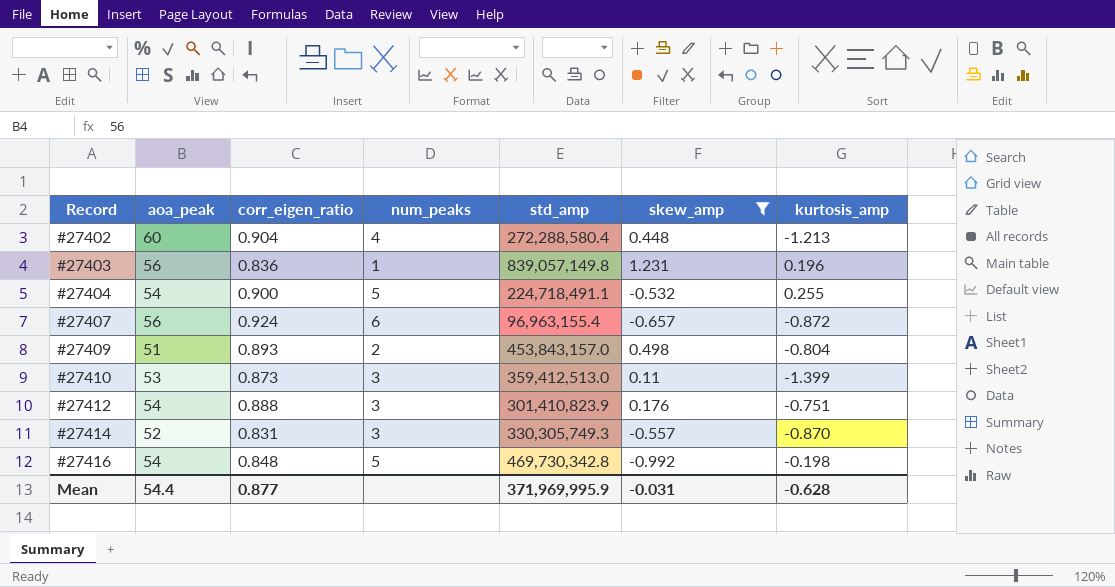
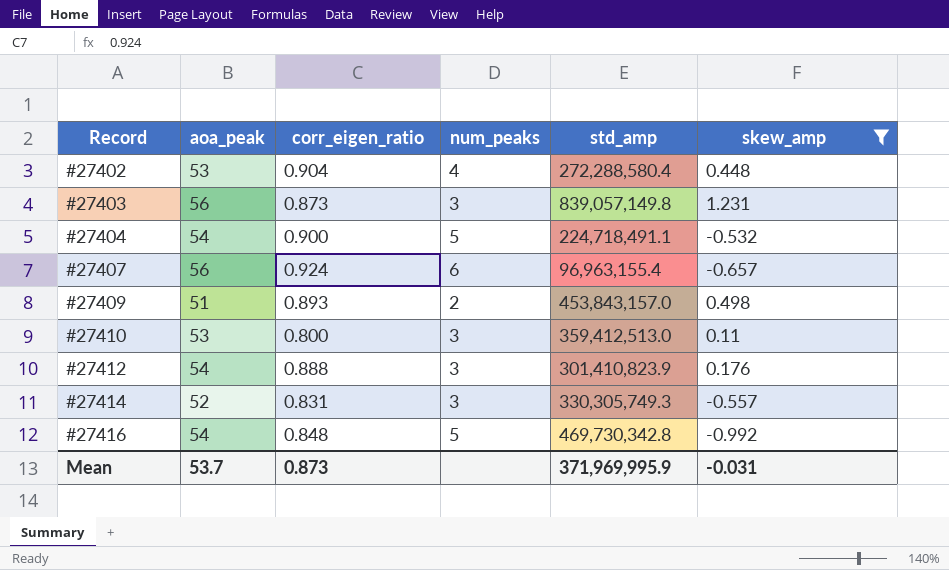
column kurtosis_amp | position: 7 -> none
#27402 | aoa_peak: 60 -> 53
#27403 | corr_eigen_ratio: 0.836 -> 0.873
#27403 | num_peaks: 1 -> 3
#27410 | corr_eigen_ratio: 0.873 -> 0.800
Mean | aoa_peak: 54.4 -> 53.7
Mean | corr_eigen_ratio: 0.877 -> 0.873

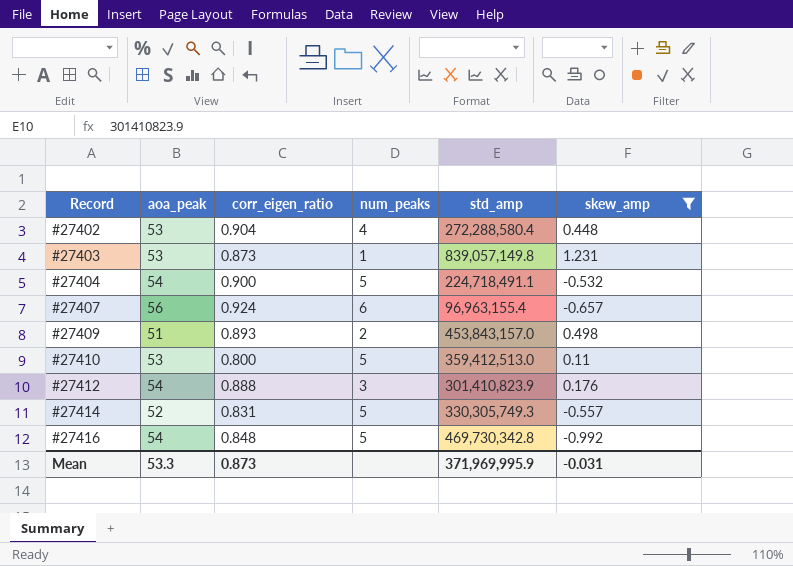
#27403 | aoa_peak: 56 -> 53
#27403 | num_peaks: 3 -> 1
#27410 | num_peaks: 3 -> 5
#27414 | num_peaks: 3 -> 5
Mean | aoa_peak: 53.7 -> 53.3

